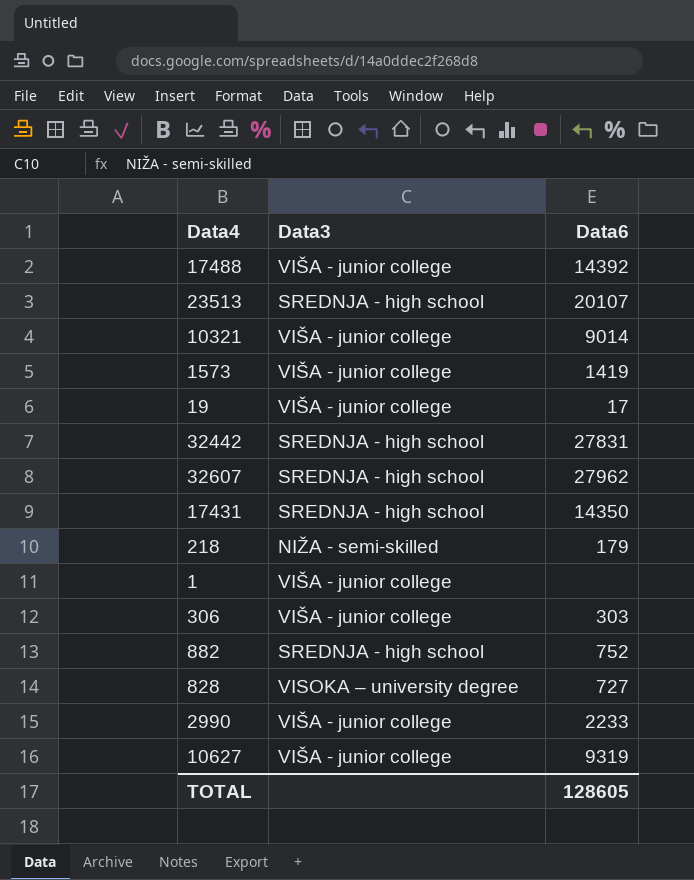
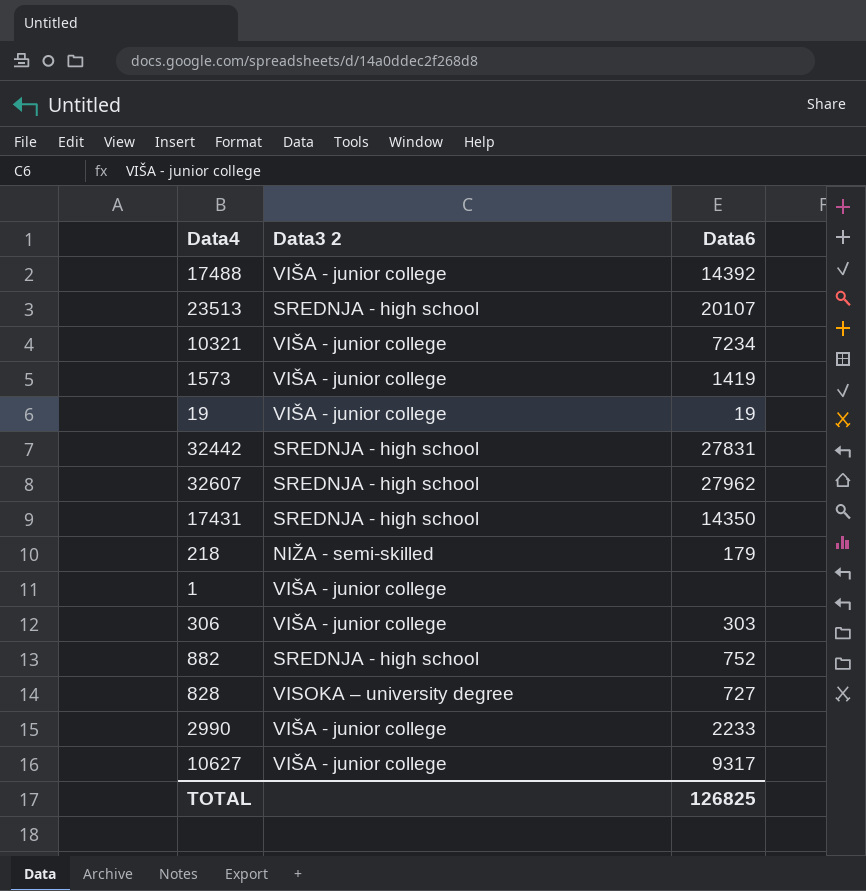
column name: Data3 -> Data3 2
10321 | Data6: 9014 -> 7234
19 | Data6: 17 -> 19
10627 | Data6: 9319 -> 9317
TOTAL | Data6: 128605 -> 126825

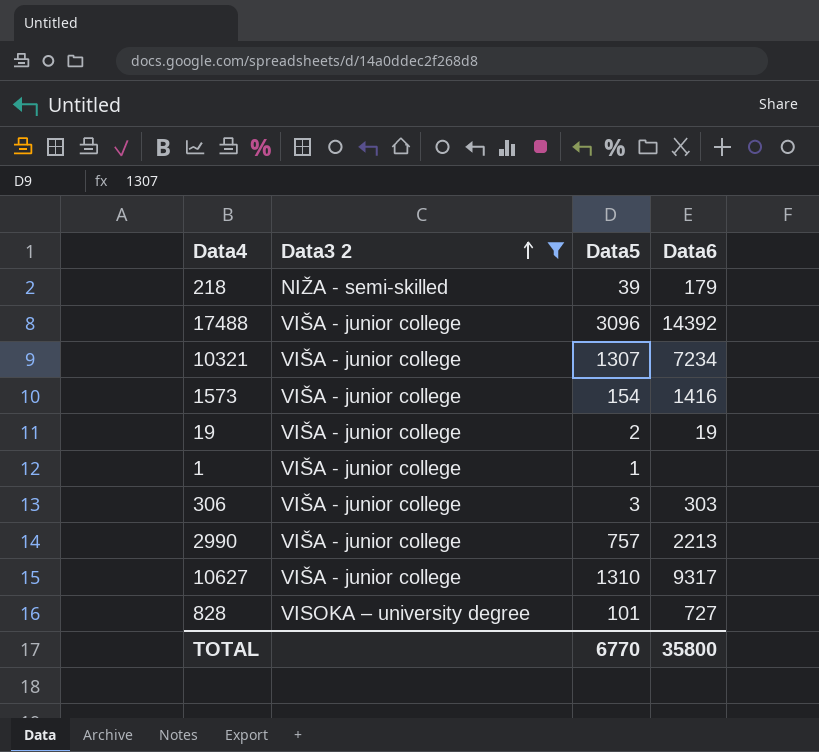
filter: none -> Data3 2 != SREDNJA - high school
row order: none -> Data3 2 ascending
column Data5 | position: none -> 3
1573 | Data6: 1419 -> 1416
2990 | Data6: 2233 -> 2213
TOTAL | Data6: 126825 -> 35800

